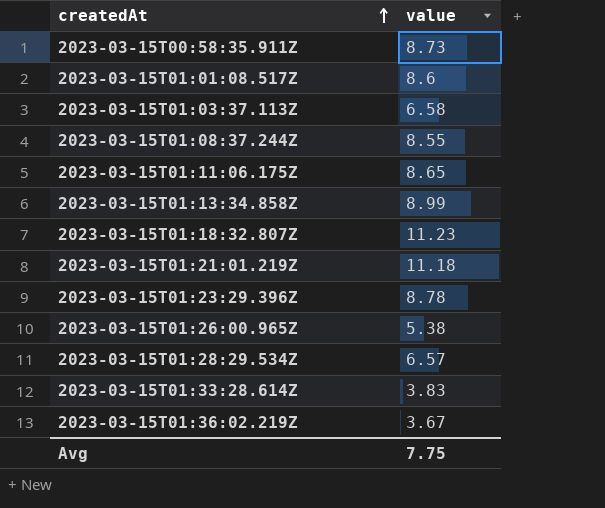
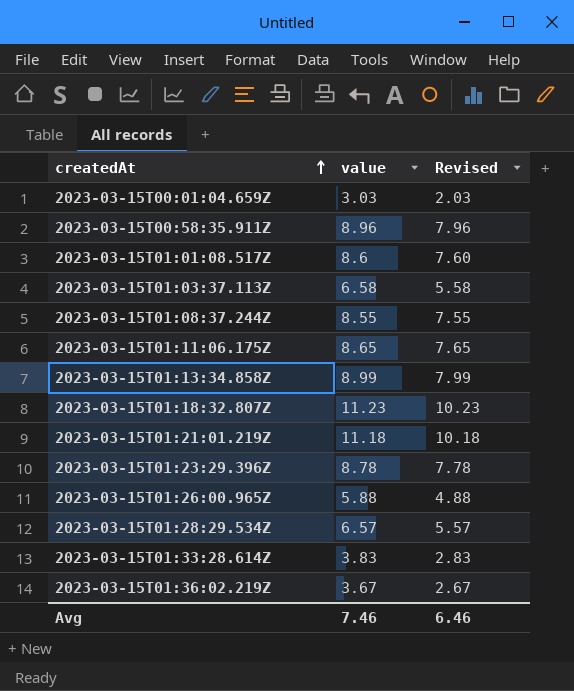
column Revised | formula: none -> [value] - 1
row 2023-03-15T00:01:04.659Z: none -> 3.03 | 2.03
2023-03-15T00:58:35.911Z | value: 8.73 -> 8.96
2023-03-15T01:26:00.965Z | value: 5.38 -> 5.88
Avg | value: 7.75 -> 7.46

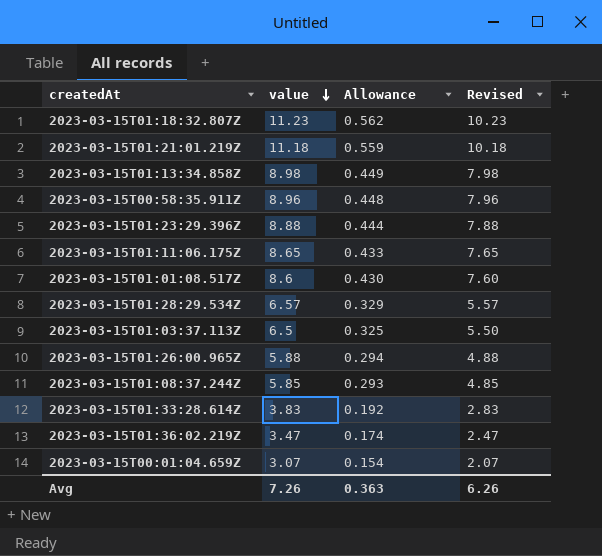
row order: createdAt ascending -> value descending
column Allowance | formula: none -> [value] * 0.05
2023-03-15T01:13:34.858Z | value: 8.99 -> 8.98
2023-03-15T01:13:34.858Z | Revised: 7.99 -> 7.98
2023-03-15T01:23:29.396Z | value: 8.78 -> 8.88
2023-03-15T01:23:29.396Z | Revised: 7.78 -> 7.88
2023-03-15T01:03:37.113Z | value: 6.58 -> 6.5
2023-03-15T01:03:37.113Z | Revised: 5.58 -> 5.50
2023-03-15T01:08:37.244Z | value: 8.55 -> 5.85
2023-03-15T01:08:37.244Z | Revised: 7.55 -> 4.85
2023-03-15T01:36:02.219Z | value: 3.67 -> 3.47
2023-03-15T01:36:02.219Z | Revised: 2.67 -> 2.47
2023-03-15T00:01:04.659Z | value: 3.03 -> 3.07
2023-03-15T00:01:04.659Z | Revised: 2.03 -> 2.07
Avg | value: 7.46 -> 7.26
Avg | Revised: 6.46 -> 6.26

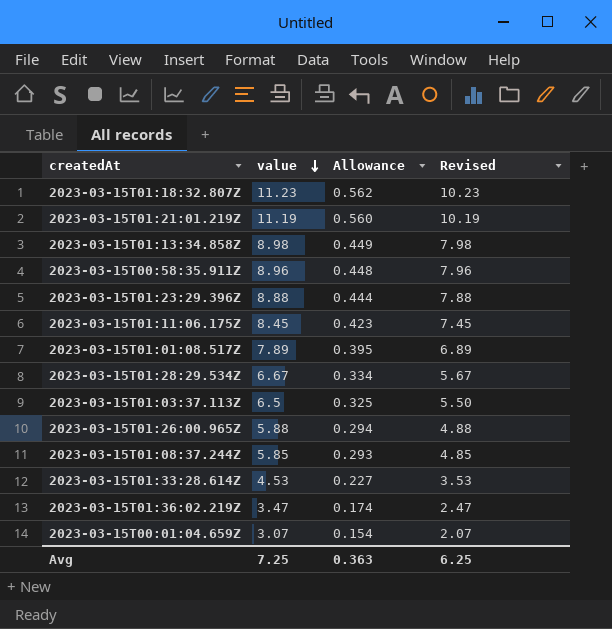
2023-03-15T01:21:01.219Z | value: 11.18 -> 11.19
2023-03-15T01:21:01.219Z | Allowance: 0.559 -> 0.560
2023-03-15T01:21:01.219Z | Revised: 10.18 -> 10.19
2023-03-15T01:11:06.175Z | value: 8.65 -> 8.45
2023-03-15T01:11:06.175Z | Allowance: 0.433 -> 0.423
2023-03-15T01:11:06.175Z | Revised: 7.65 -> 7.45
2023-03-15T01:01:08.517Z | value: 8.6 -> 7.89
2023-03-15T01:01:08.517Z | Allowance: 0.430 -> 0.395
2023-03-15T01:01:08.517Z | Revised: 7.60 -> 6.89
2023-03-15T01:28:29.534Z | value: 6.57 -> 6.67
2023-03-15T01:28:29.534Z | Allowance: 0.329 -> 0.334
2023-03-15T01:28:29.534Z | Revised: 5.57 -> 5.67
2023-03-15T01:33:28.614Z | value: 3.83 -> 4.53
2023-03-15T01:33:28.614Z | Allowance: 0.192 -> 0.227
2023-03-15T01:33:28.614Z | Revised: 2.83 -> 3.53
Avg | value: 7.26 -> 7.25
Avg | Revised: 6.26 -> 6.25

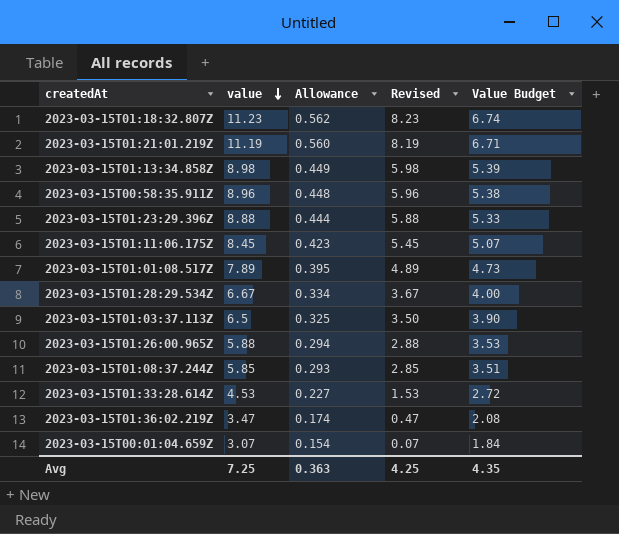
column Revised | formula: [value] - 1 -> [value] - 3
column Value Budget | formula: none -> [value] * 0.6
Avg | Revised: 6.25 -> 4.25

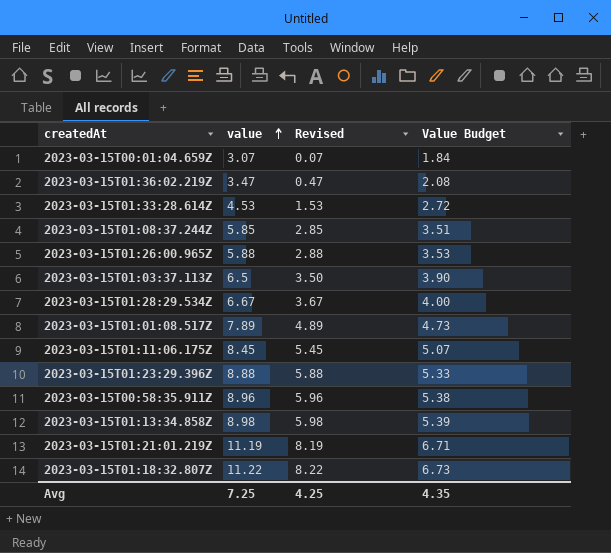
row order: value descending -> value ascending
column Allowance | formula: [value] * 0.05 -> none
2023-03-15T01:18:32.807Z | value: 11.23 -> 11.22
2023-03-15T01:18:32.807Z | Revised: 8.23 -> 8.22
2023-03-15T01:18:32.807Z | Value Budget: 6.74 -> 6.73

